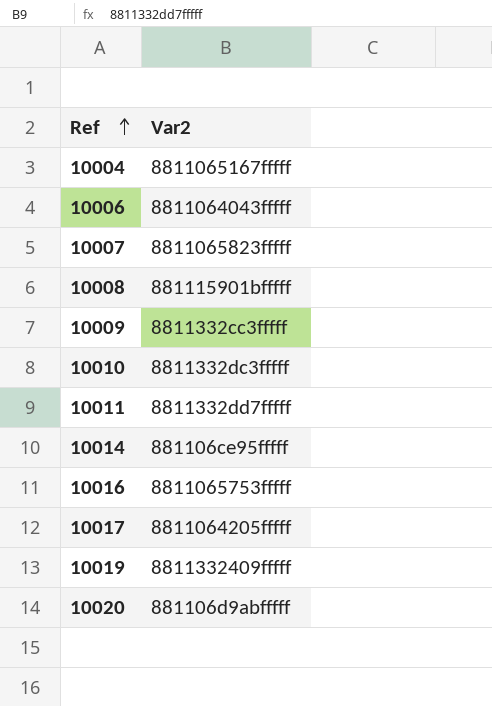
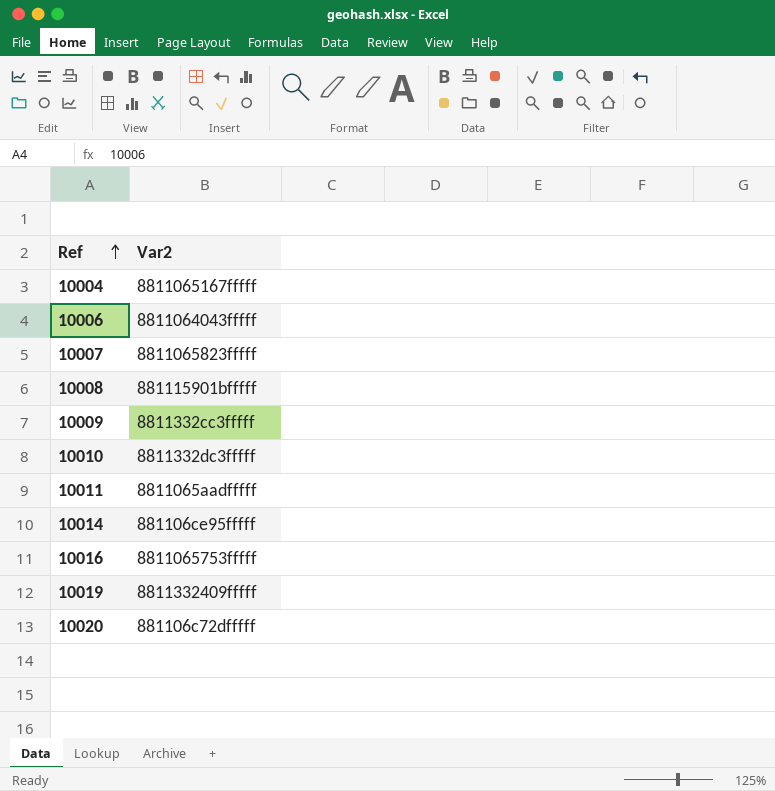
row 10017: 8811064205fffff -> none
10011 | Var2: 8811332dd7fffff -> 8811065aadfffff
10020 | Var2: 881106d9abfffff -> 881106c72dfffff

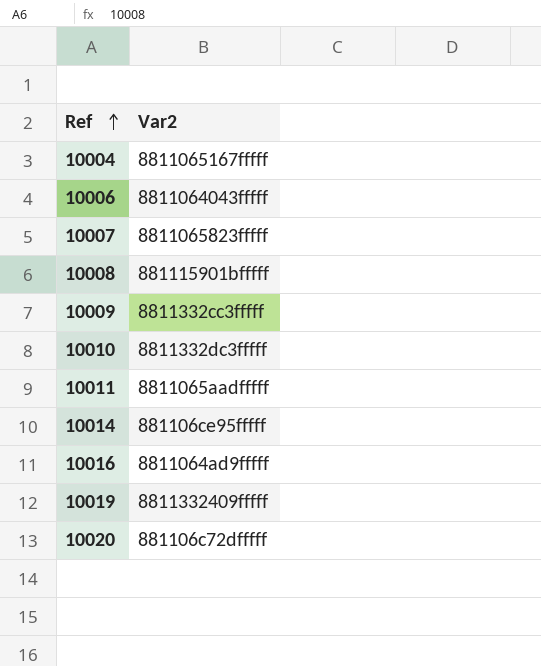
10016 | Var2: 8811065753fffff -> 8811064ad9fffff

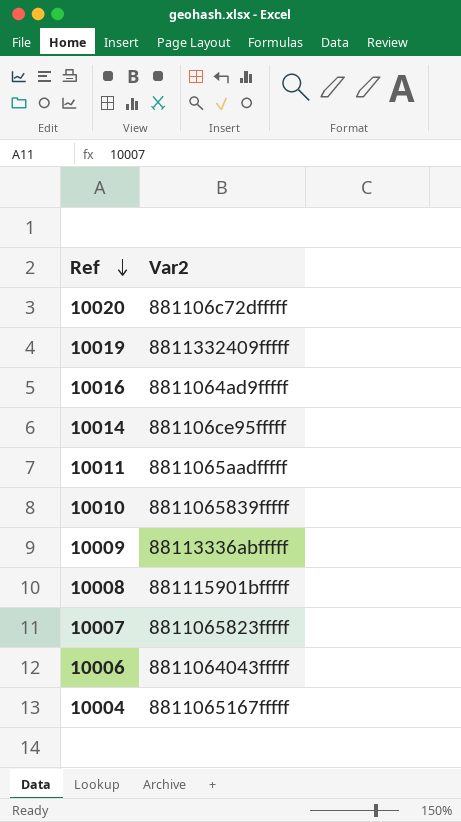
row order: Ref ascending -> Ref descending
10010 | Var2: 8811332dc3fffff -> 8811065839fffff
10009 | Var2: 8811332cc3fffff -> 88113336abfffff

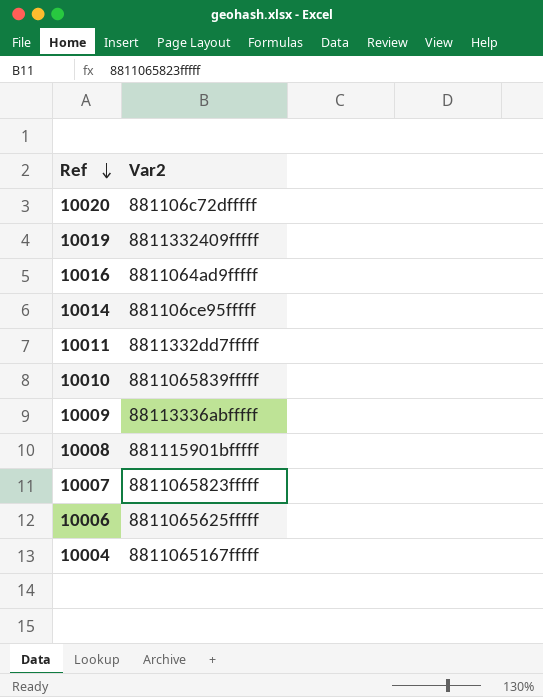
10011 | Var2: 8811065aadfffff -> 8811332dd7fffff
10006 | Var2: 8811064043fffff -> 8811065625fffff

